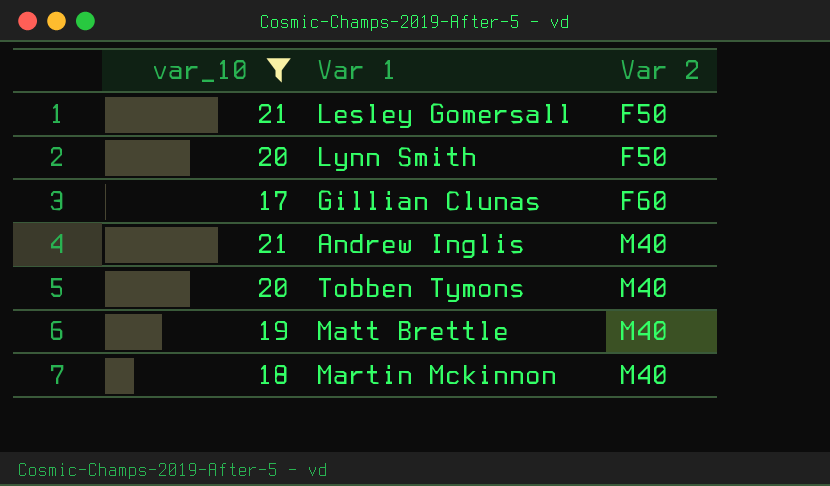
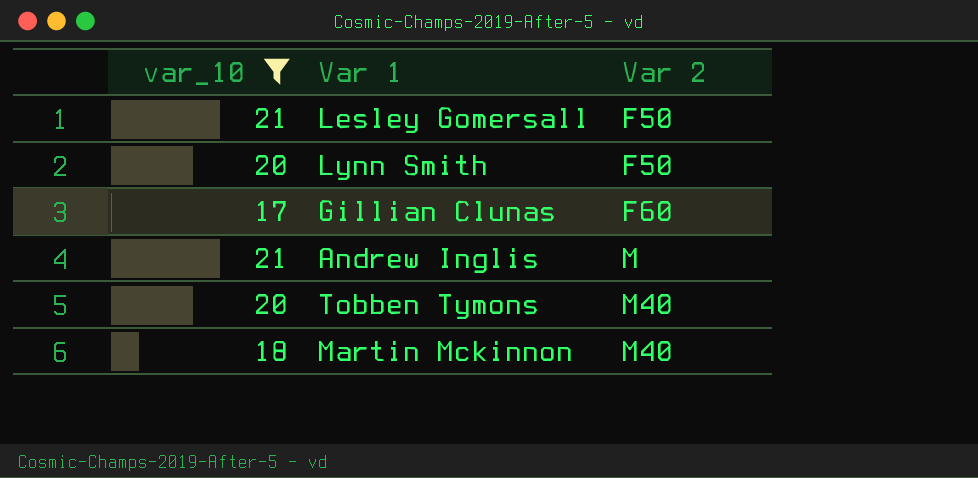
row Matt Brettle: 19 | M40 -> none
Andrew Inglis | Var 2: M40 -> M

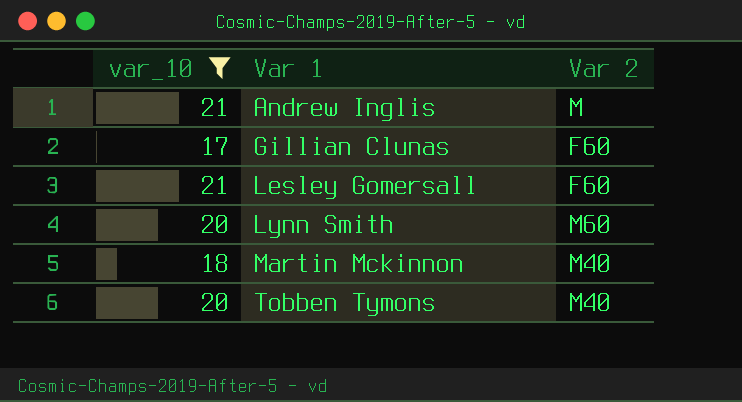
row order: Var 2 ascending -> Var 1 ascending
Lesley Gomersall | Var 2: F50 -> F60
Lynn Smith | Var 2: F50 -> M60

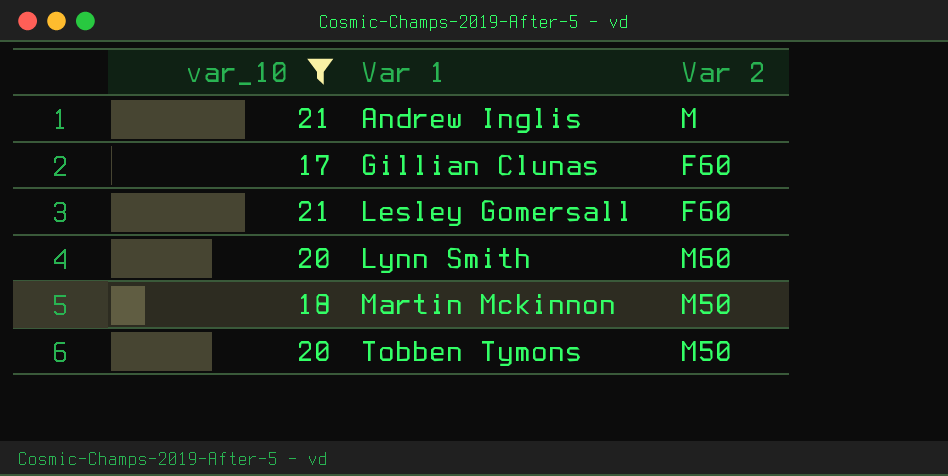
Martin Mckinnon | Var 2: M40 -> M50
Tobben Tymons | Var 2: M40 -> M50

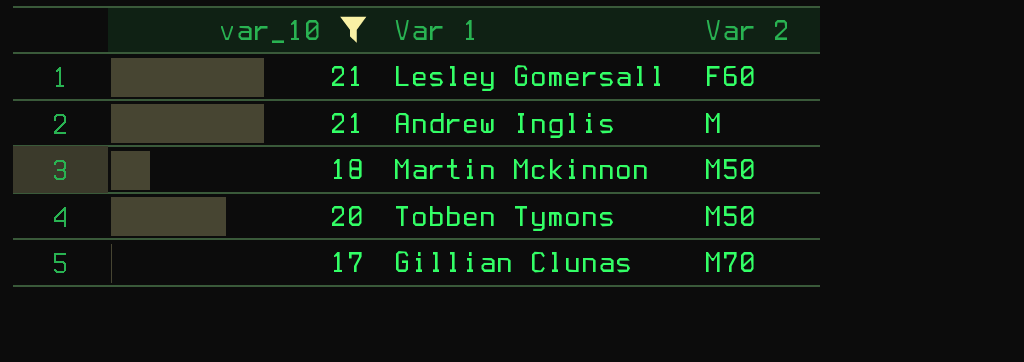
row order: Var 1 ascending -> Var 2 ascending
row Lynn Smith: 20 | M60 -> none
Gillian Clunas | Var 2: F60 -> M70

